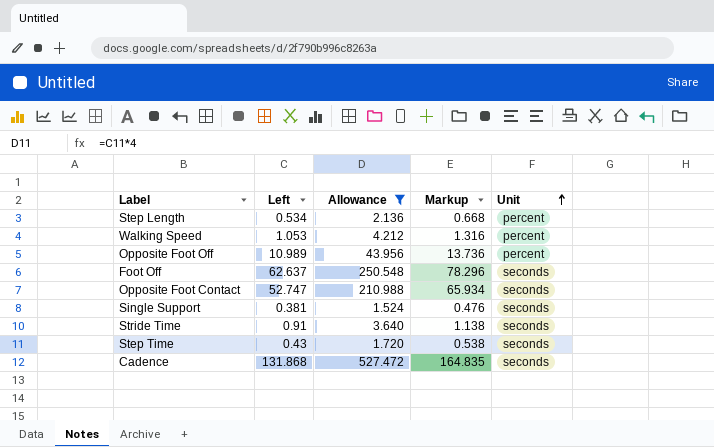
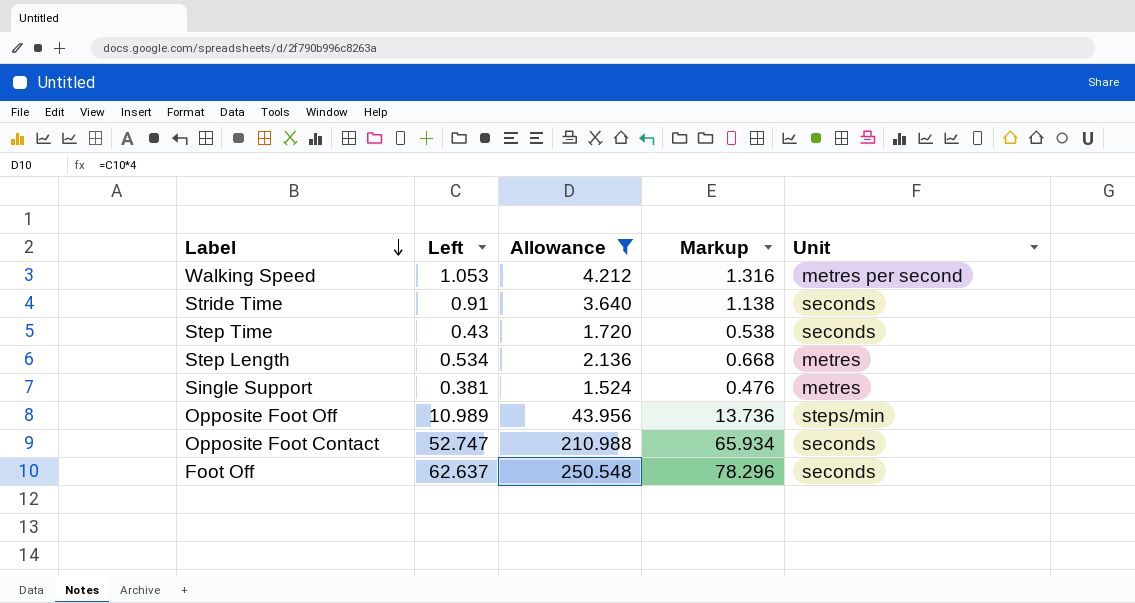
row order: Unit ascending -> Label descending
row Cadence: 131.868 | 527.472 | 164.835 | seconds -> none
Walking Speed | Unit: percent -> metres per second
Step Length | Unit: percent -> metres
Single Support | Unit: seconds -> metres
Opposite Foot Off | Unit: percent -> steps/min

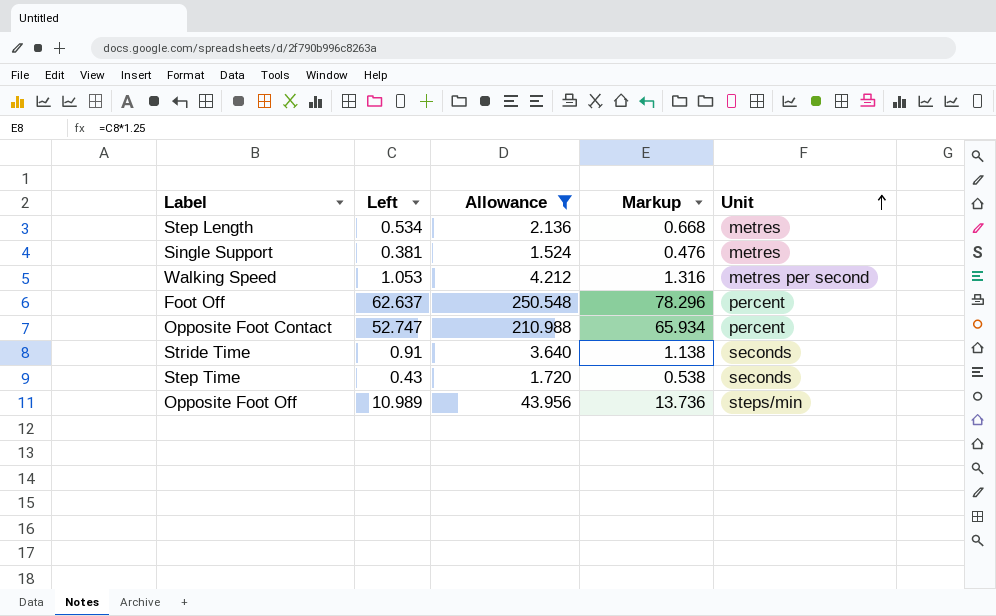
row order: Label descending -> Unit ascending
Foot Off | Unit: seconds -> percent
Opposite Foot Contact | Unit: seconds -> percent

